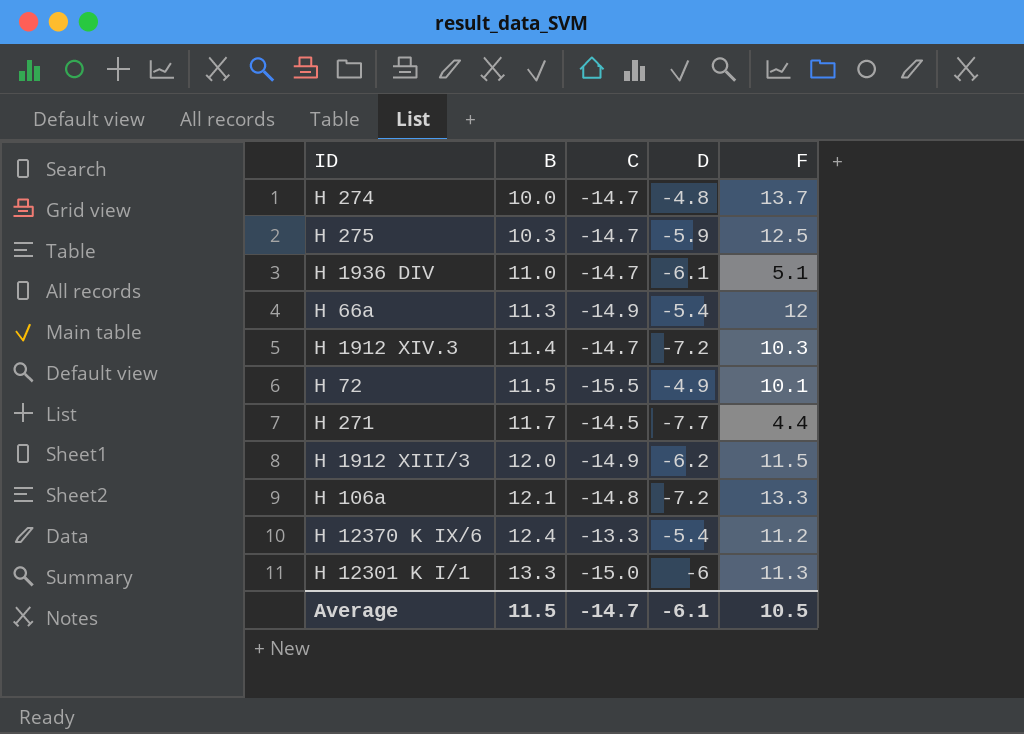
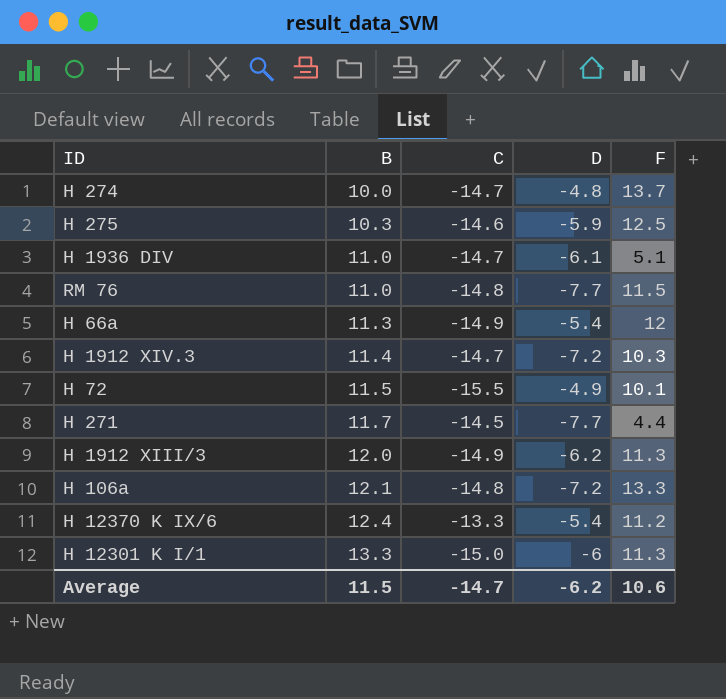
H 275 | C: -14.7 -> -14.6
row RM 76: none -> 11.0 | -14.8 | -7.7 | 11.5
H 1912 XIII/3 | F: 11.5 -> 11.3
Average | D: -6.1 -> -6.2
Average | F: 10.5 -> 10.6

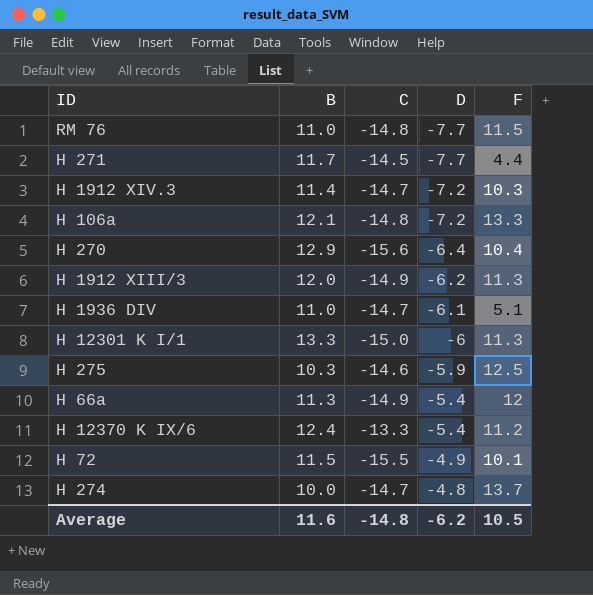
row order: B ascending -> D ascending
row H 270: none -> 12.9 | -15.6 | -6.4 | 10.4
Average | B: 11.5 -> 11.6
Average | C: -14.7 -> -14.8
Average | F: 10.6 -> 10.5

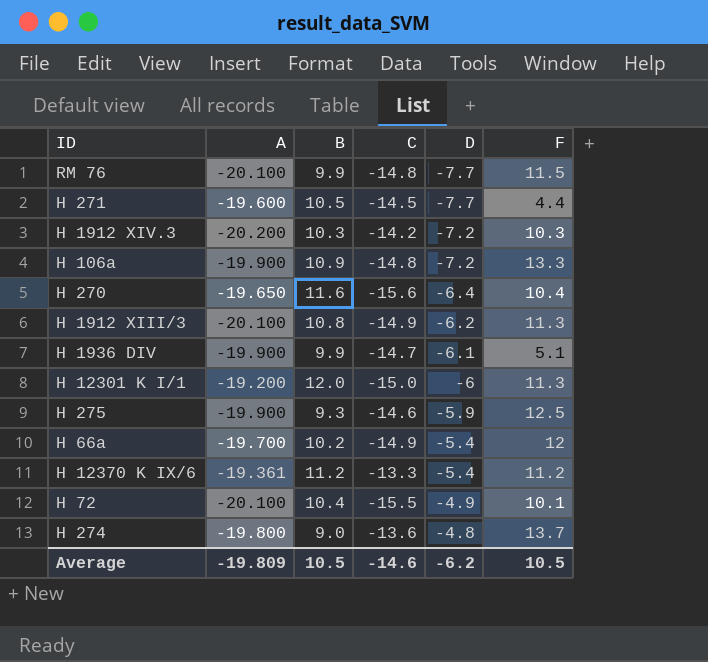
column A | position: none -> 2
RM 76 | B: 11.0 -> 9.9
H 271 | B: 11.7 -> 10.5
H 1912 XIV.3 | B: 11.4 -> 10.3
H 1912 XIV.3 | C: -14.7 -> -14.2
H 106a | B: 12.1 -> 10.9
H 270 | B: 12.9 -> 11.6
H 1912 XIII/3 | B: 12.0 -> 10.8
H 1936 DIV | B: 11.0 -> 9.9
H 12301 K I/1 | B: 13.3 -> 12.0
H 275 | B: 10.3 -> 9.3
H 66a | B: 11.3 -> 10.2
H 12370 K IX/6 | B: 12.4 -> 11.2
H 72 | B: 11.5 -> 10.4
H 274 | B: 10.0 -> 9.0
H 274 | C: -14.7 -> -13.6
Average | B: 11.6 -> 10.5
Average | C: -14.8 -> -14.6

